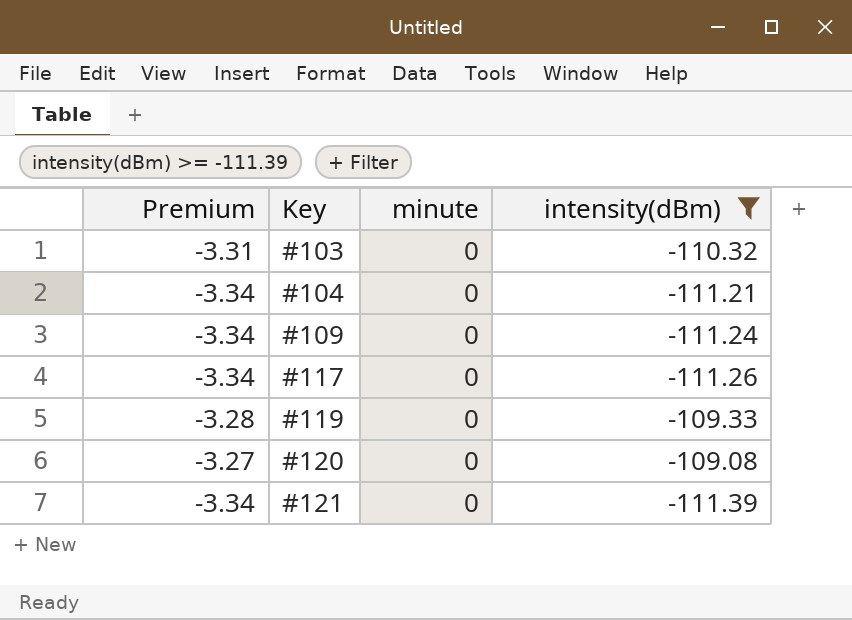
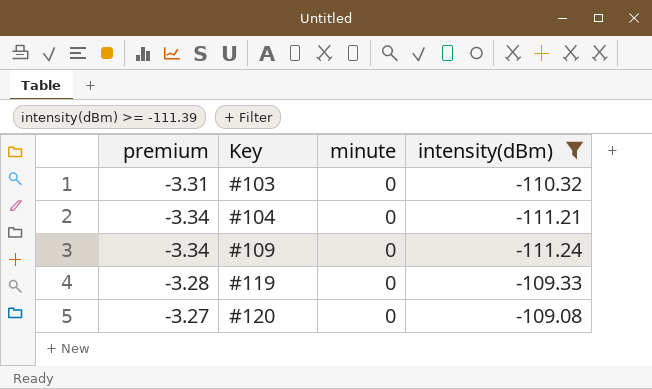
column name: Premium -> premium
row #117: -3.34 | 0 | -111.26 -> none
row #121: -3.34 | 0 | -111.39 -> none

